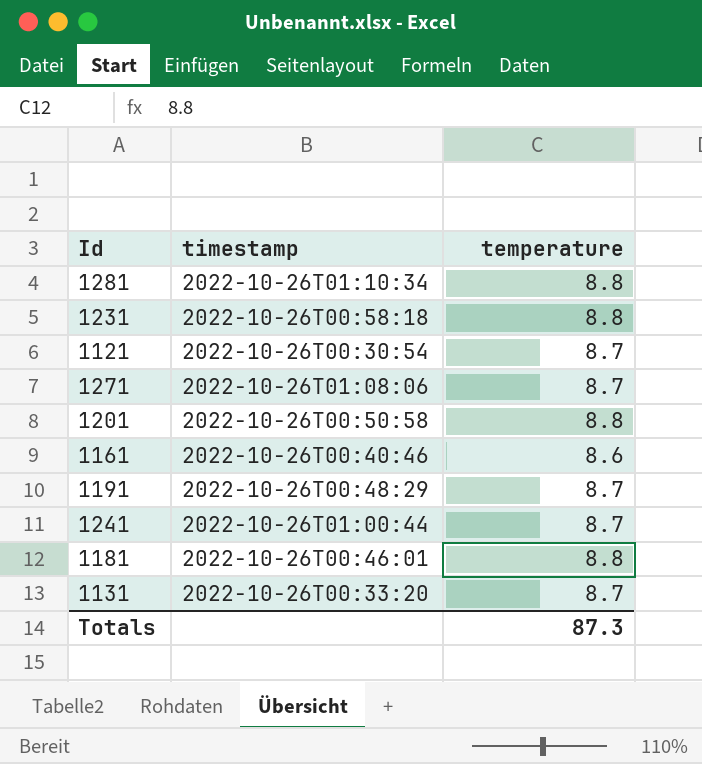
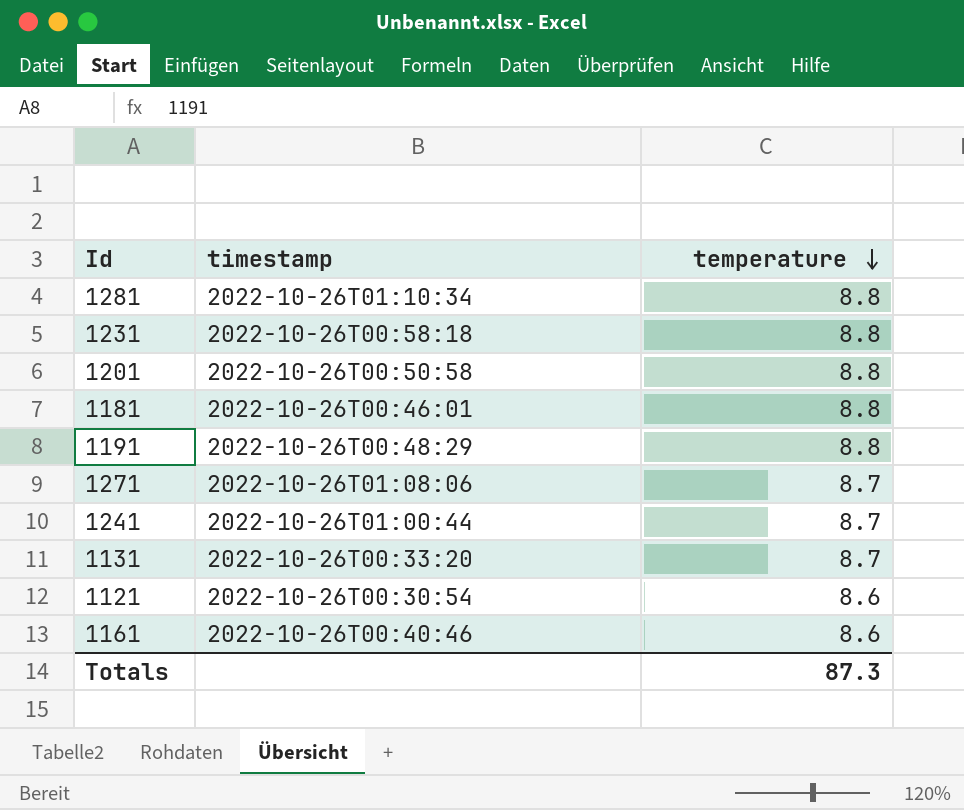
row order: none -> temperature descending
1191 | temperature: 8.7 -> 8.8
1121 | temperature: 8.7 -> 8.6

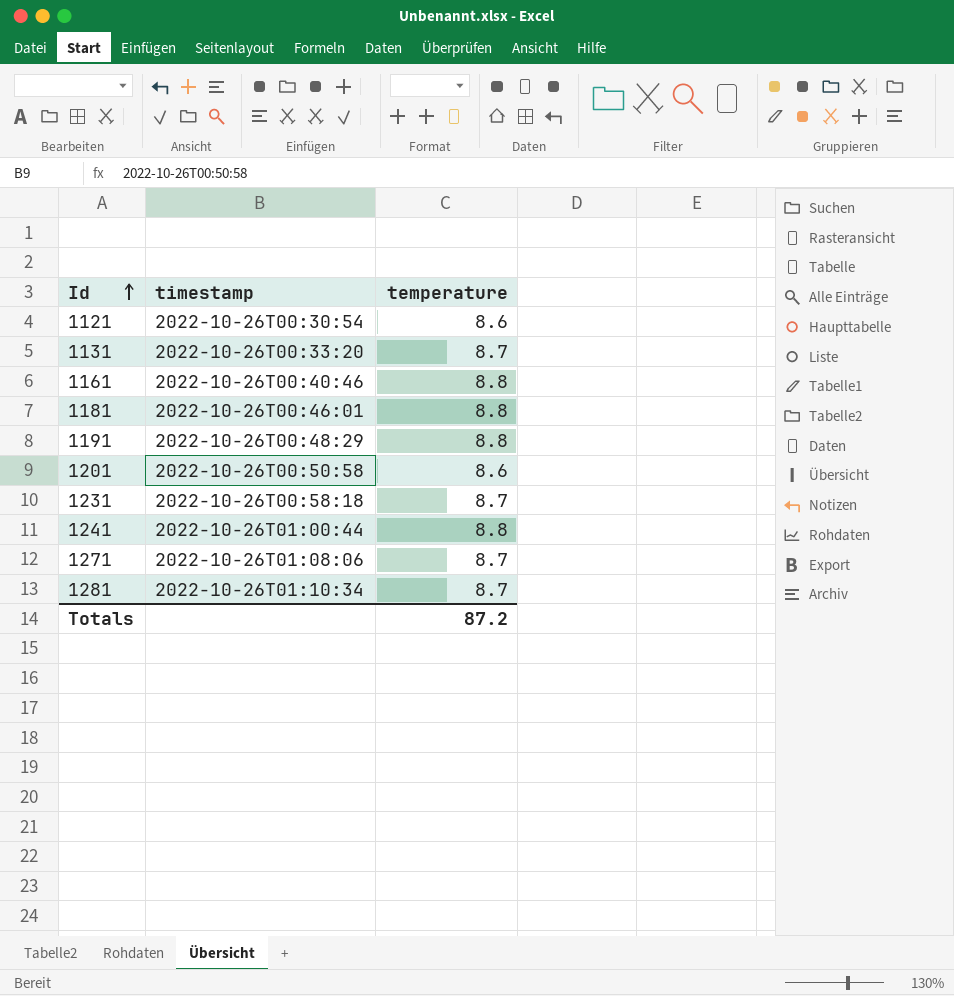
row order: temperature descending -> Id ascending
1161 | temperature: 8.6 -> 8.8
1201 | temperature: 8.8 -> 8.6
1231 | temperature: 8.8 -> 8.7
1241 | temperature: 8.7 -> 8.8
1281 | temperature: 8.8 -> 8.7
Totals | temperature: 87.3 -> 87.2

